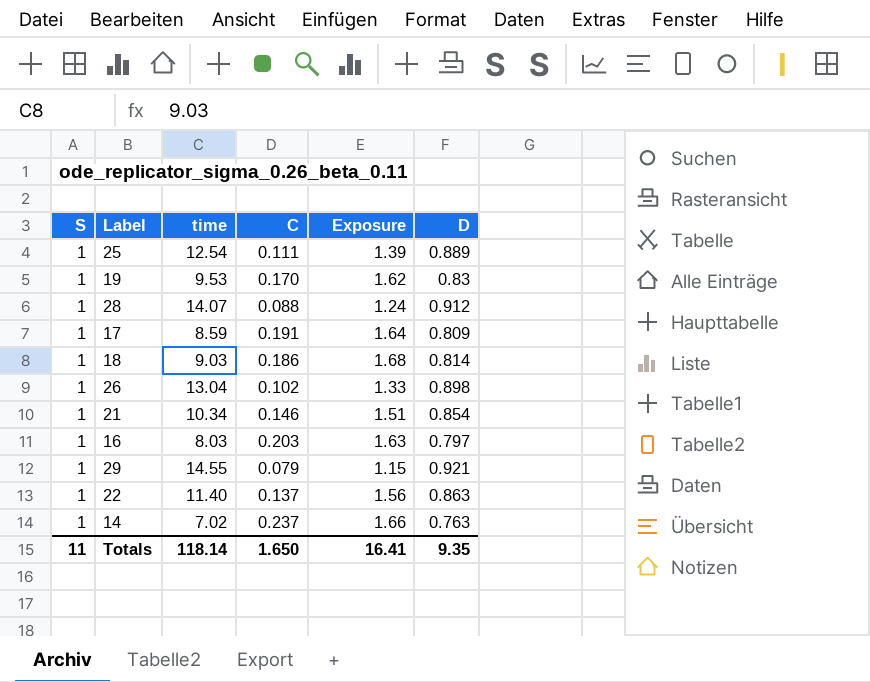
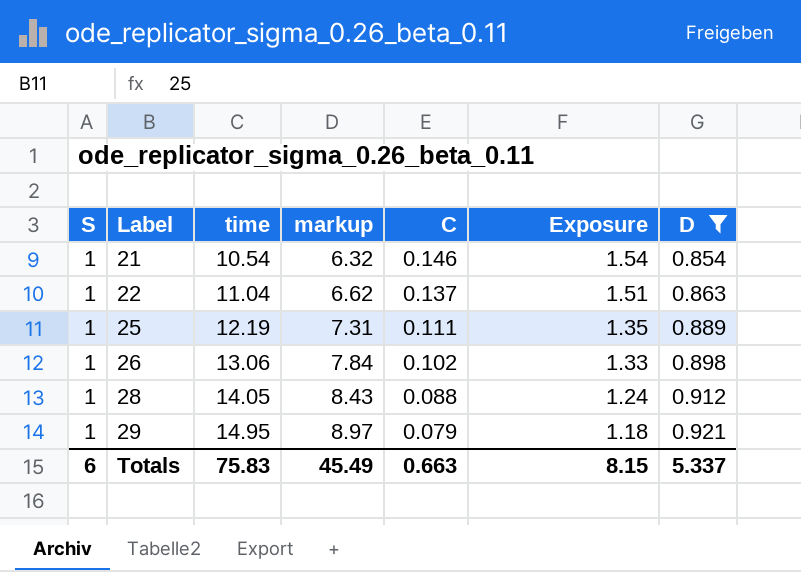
filter: none -> D >= 0.854
row order: none -> Label ascending
column markup | formula: none -> [time] * 0.6
21 | time: 10.34 -> 10.54
21 | Exposure: 1.51 -> 1.54
22 | time: 11.40 -> 11.04
22 | Exposure: 1.56 -> 1.51
25 | time: 12.54 -> 12.19
25 | Exposure: 1.39 -> 1.35
26 | time: 13.04 -> 13.06
28 | time: 14.07 -> 14.05
29 | time: 14.55 -> 14.95
29 | Exposure: 1.15 -> 1.18
Totals | S: 11 -> 6
Totals | time: 118.14 -> 75.83
Totals | C: 1.650 -> 0.663
Totals | Exposure: 16.41 -> 8.15
Totals | D: 9.35 -> 5.337

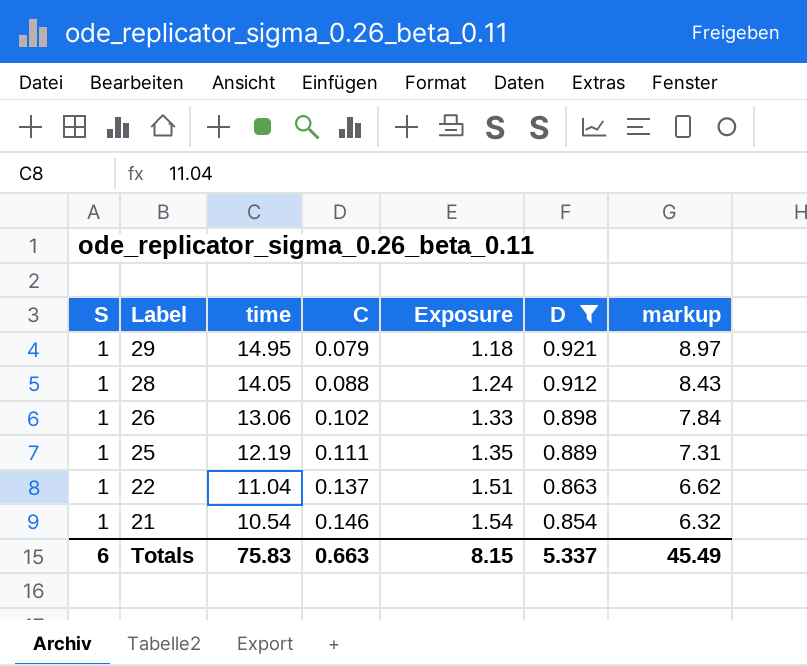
row order: Label ascending -> Label descending
column markup | position: 4 -> 7

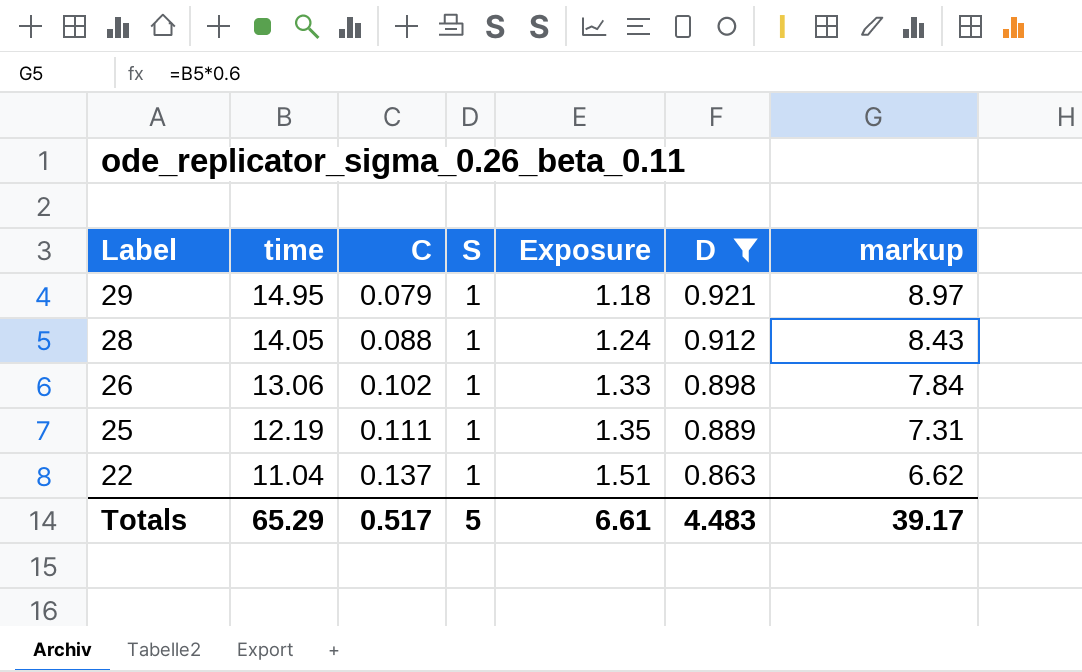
column S | position: 1 -> 4
row 21: 1 | 10.54 | 0.146 | 1.54 | 0.854 | 6.32 -> none
Totals | time: 75.83 -> 65.29
Totals | C: 0.663 -> 0.517
Totals | S: 6 -> 5
Totals | Exposure: 8.15 -> 6.61
Totals | D: 5.337 -> 4.483
Totals | markup: 45.49 -> 39.17

